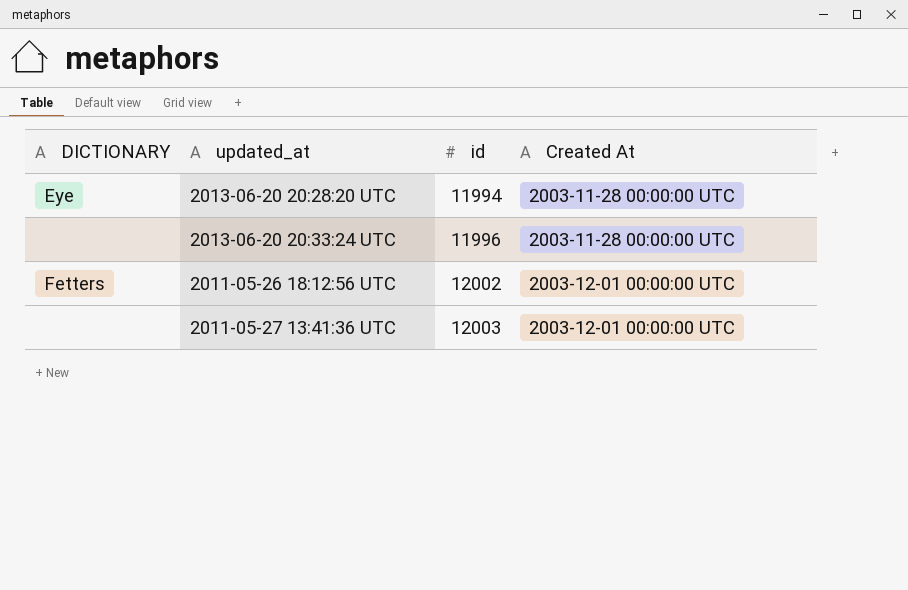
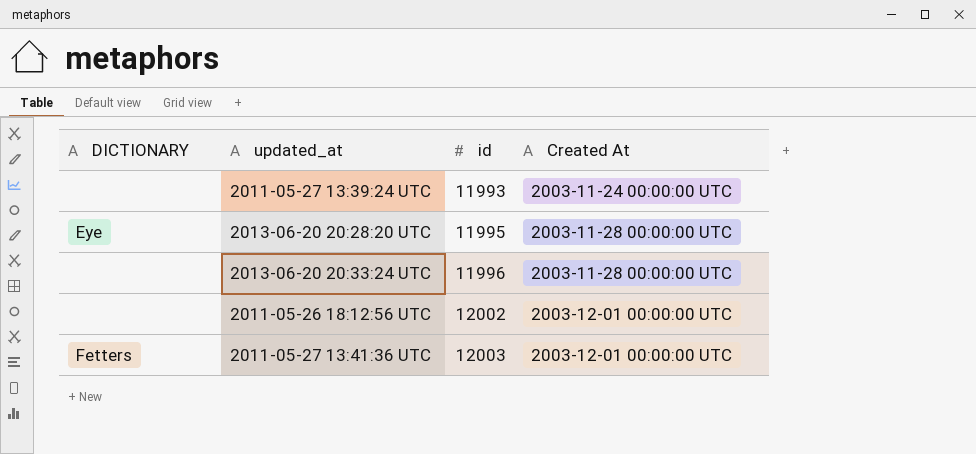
row 2011-05-27 13:39:24 UTC: none -> none | 11993 | 2003-11-24 00:00:00 UTC
2013-06-20 20:28:20 UTC | id: 11994 -> 11995
2011-05-26 18:12:56 UTC | DICTIONARY: Fetters -> none
2011-05-27 13:41:36 UTC | DICTIONARY: none -> Fetters

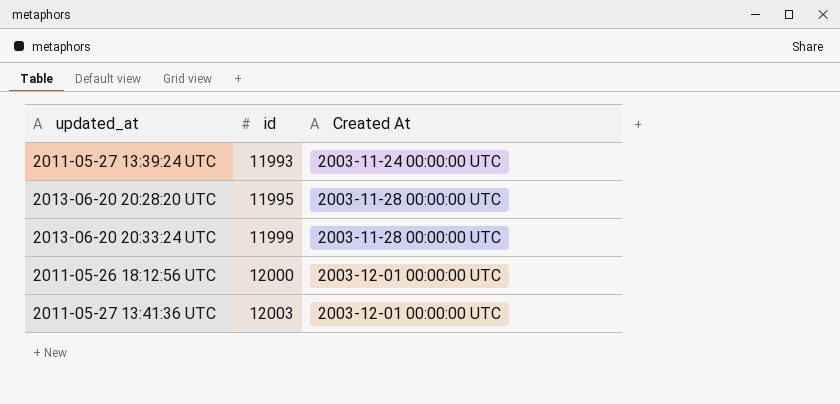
column DICTIONARY | position: 1 -> none
2013-06-20 20:33:24 UTC | id: 11996 -> 11999
2011-05-26 18:12:56 UTC | id: 12002 -> 12000

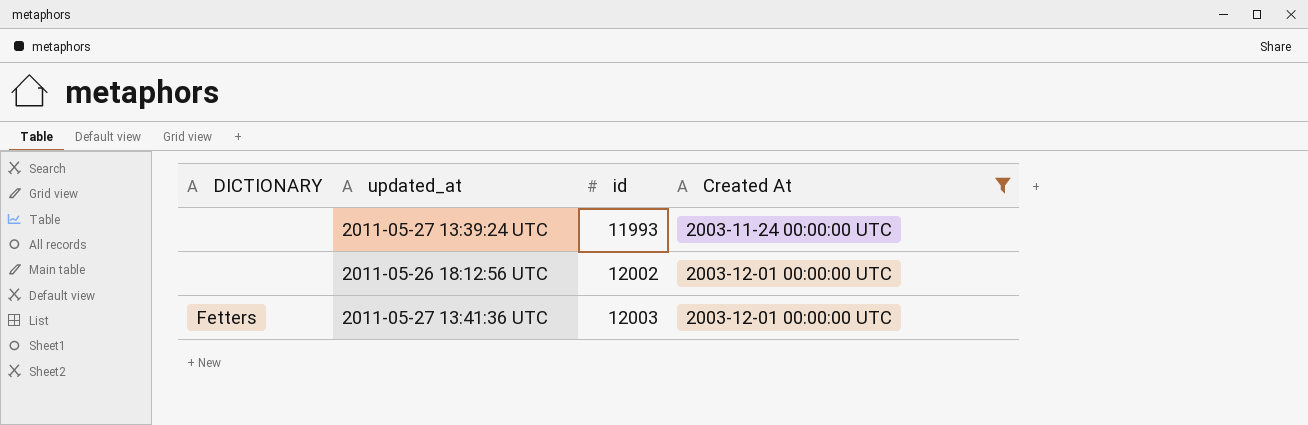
filter: none -> Created At != 2003-11-28 00:00:00 UTC
column DICTIONARY | position: none -> 1
2011-05-26 18:12:56 UTC | id: 12000 -> 12002

